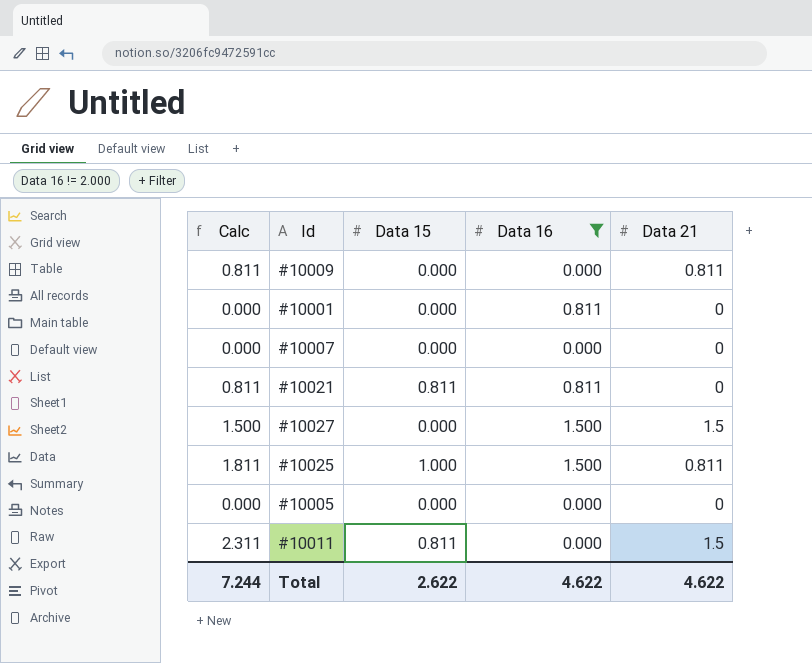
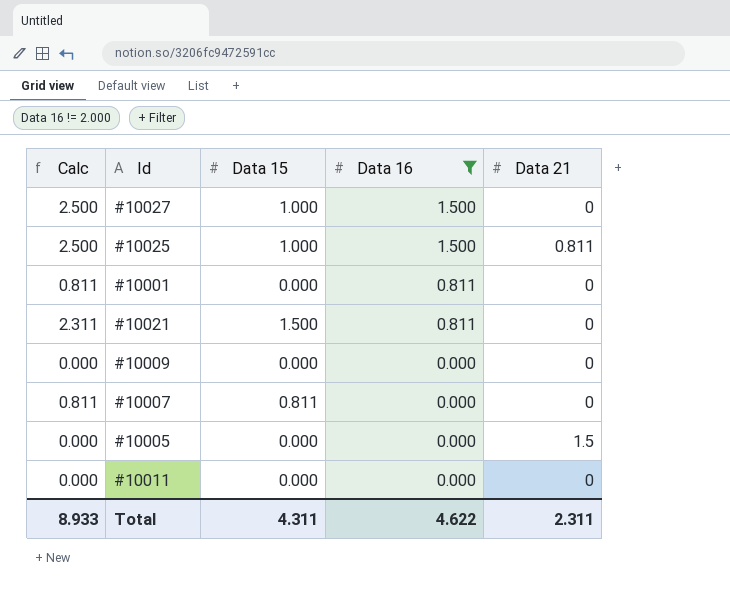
row order: none -> Data 16 descending
column Calc | formula: [Data 15] + [Data 21] -> [Data 15] + [Data 16]
#10027 | Data 15: 0.000 -> 1.000
#10027 | Data 21: 1.5 -> 0
#10021 | Data 15: 0.811 -> 1.500
#10009 | Data 21: 0.811 -> 0
#10007 | Data 15: 0.000 -> 0.811
#10005 | Data 21: 0 -> 1.5
#10011 | Data 15: 0.811 -> 0.000
#10011 | Data 21: 1.5 -> 0
Total | Calc: 7.244 -> 8.933
Total | Data 15: 2.622 -> 4.311
Total | Data 21: 4.622 -> 2.311

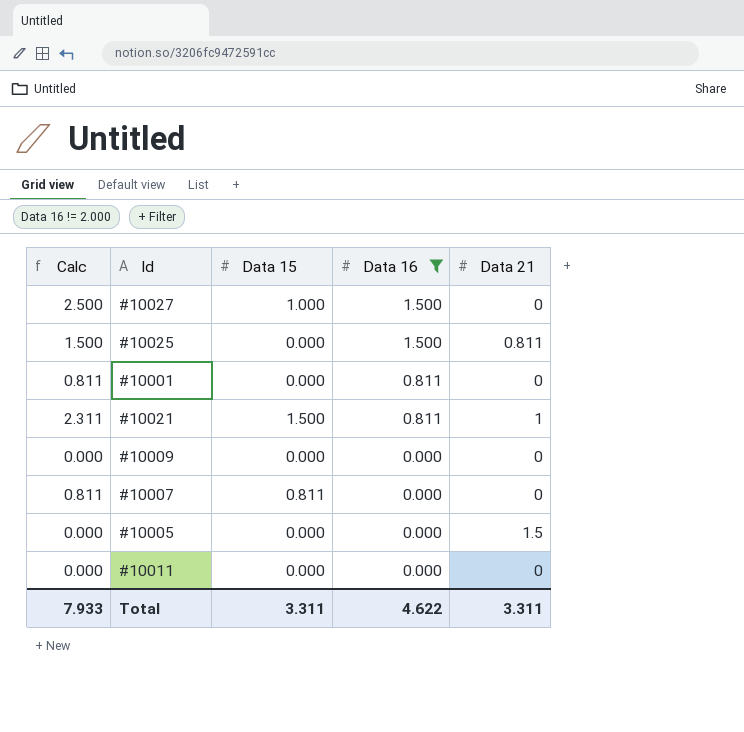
#10025 | Calc: 2.500 -> 1.500
#10025 | Data 15: 1.000 -> 0.000
#10021 | Data 21: 0 -> 1
Total | Calc: 8.933 -> 7.933
Total | Data 15: 4.311 -> 3.311
Total | Data 21: 2.311 -> 3.311

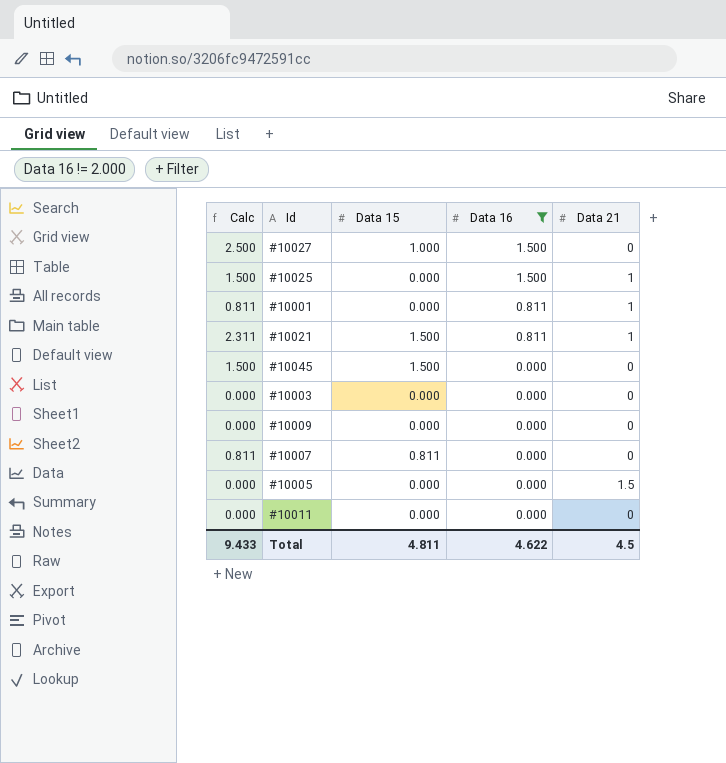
#10025 | Data 21: 0.811 -> 1
#10001 | Data 21: 0 -> 1
row #10045: none -> 1.500 | 1.500 | 0.000 | 0
row #10003: none -> 0.000 | 0.000 | 0.000 | 0
Total | Calc: 7.933 -> 9.433
Total | Data 15: 3.311 -> 4.811
Total | Data 21: 3.311 -> 4.5

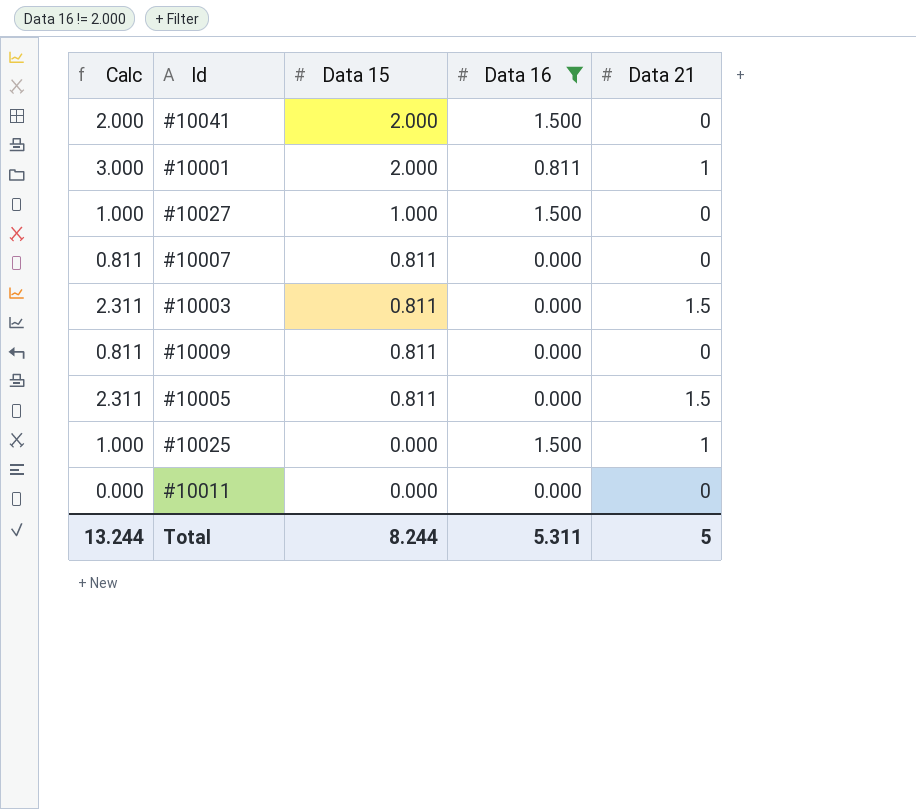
row order: Data 16 descending -> Data 15 descending
column Calc | formula: [Data 15] + [Data 16] -> [Data 15] + [Data 21]
row #10021: 2.311 | 1.500 | 0.811 | 1 -> none
row #10045: 1.500 | 1.500 | 0.000 | 0 -> none
row #10041: none -> 2.000 | 2.000 | 1.500 | 0
#10001 | Data 15: 0.000 -> 2.000
#10003 | Data 15: 0.000 -> 0.811
#10003 | Data 21: 0 -> 1.5
#10009 | Data 15: 0.000 -> 0.811
#10005 | Data 15: 0.000 -> 0.811
Total | Calc: 9.433 -> 13.244
Total | Data 15: 4.811 -> 8.244
Total | Data 16: 4.622 -> 5.311
Total | Data 21: 4.5 -> 5

